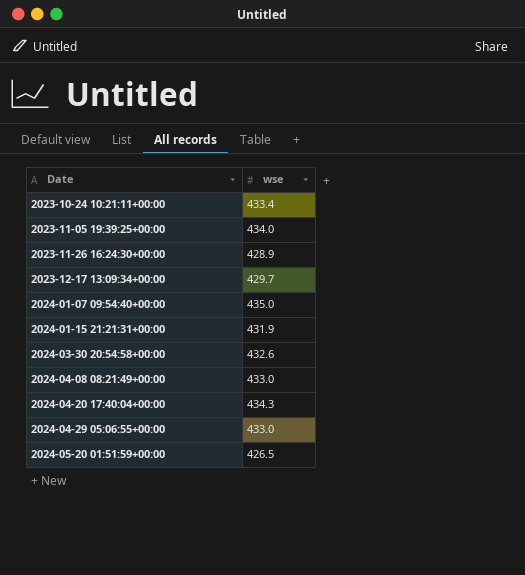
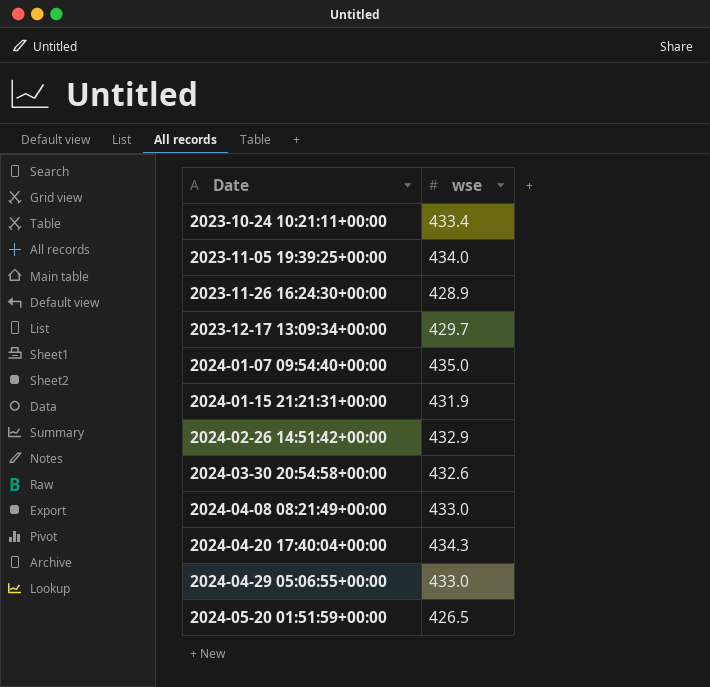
row 2024-02-26 14:51:42+00:00: none -> 432.9

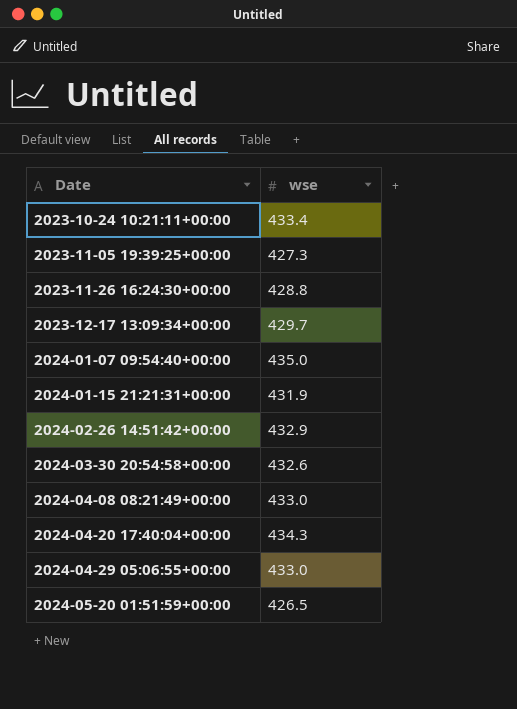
2023-11-05 19:39:25+00:00 | wse: 434.0 -> 427.3
2023-11-26 16:24:30+00:00 | wse: 428.9 -> 428.8

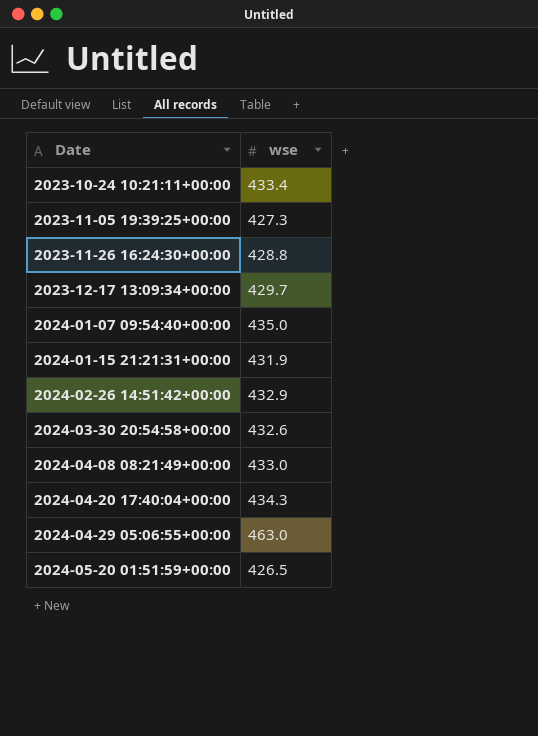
2024-04-29 05:06:55+00:00 | wse: 433.0 -> 463.0

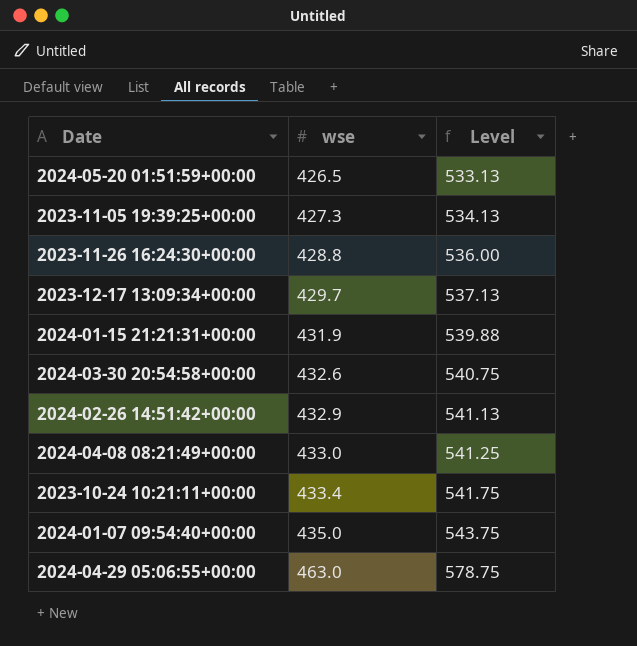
row order: Date ascending -> wse ascending
column Level | formula: none -> [wse] * 1.25
row 2024-04-20 17:40:04+00:00: 434.3 -> none

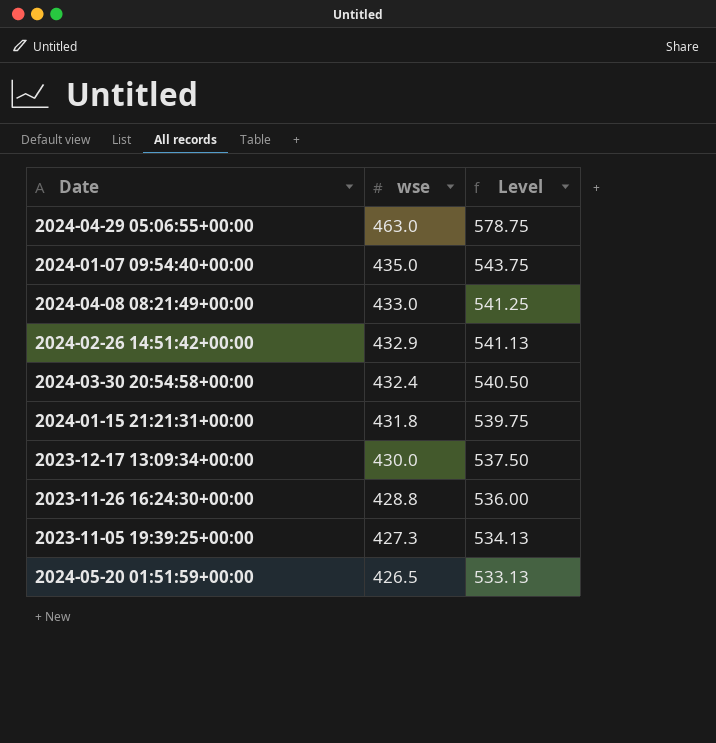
row order: wse ascending -> wse descending
row 2023-10-24 10:21:11+00:00: 433.4 | 541.75 -> none
2024-03-30 20:54:58+00:00 | wse: 432.6 -> 432.4
2024-03-30 20:54:58+00:00 | Level: 540.75 -> 540.50
2024-01-15 21:21:31+00:00 | wse: 431.9 -> 431.8
2024-01-15 21:21:31+00:00 | Level: 539.88 -> 539.75
2023-12-17 13:09:34+00:00 | wse: 429.7 -> 430.0
2023-12-17 13:09:34+00:00 | Level: 537.13 -> 537.50

